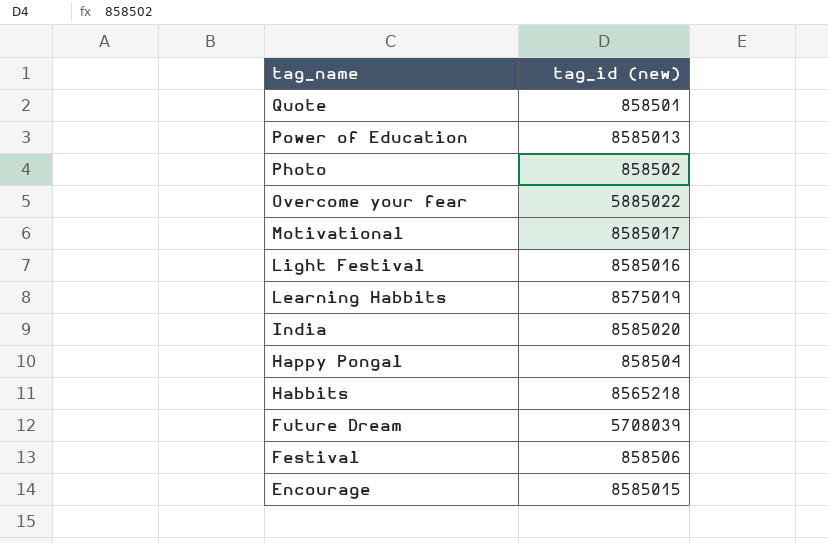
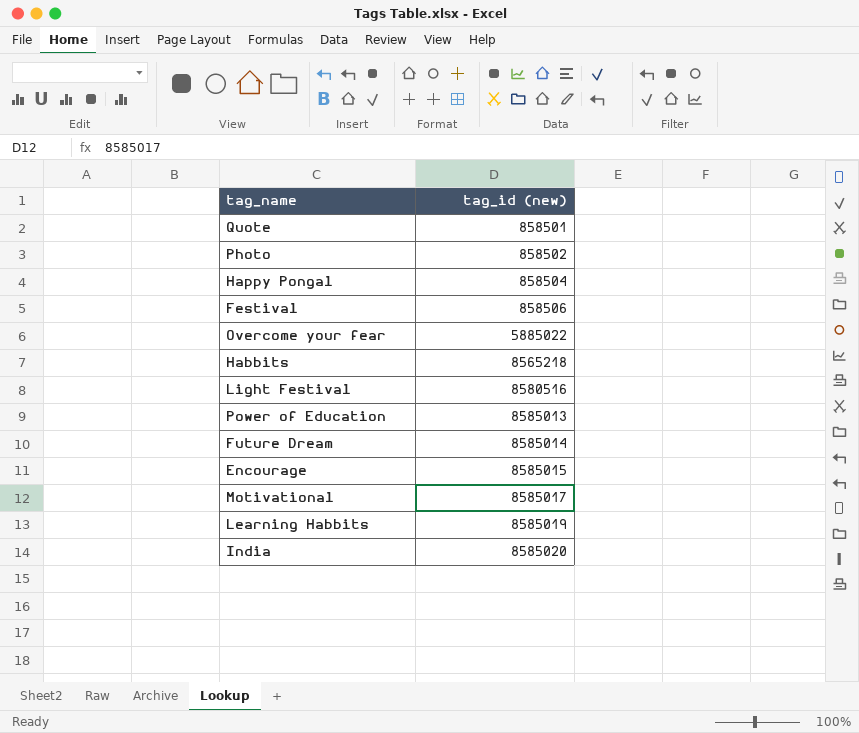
row order: tag_name descending -> tag_id (new) ascending
Light Festival | tag_id (new): 8585016 -> 8580516
Future Dream | tag_id (new): 5708039 -> 8585014
Learning Habbits | tag_id (new): 8575019 -> 8585019

